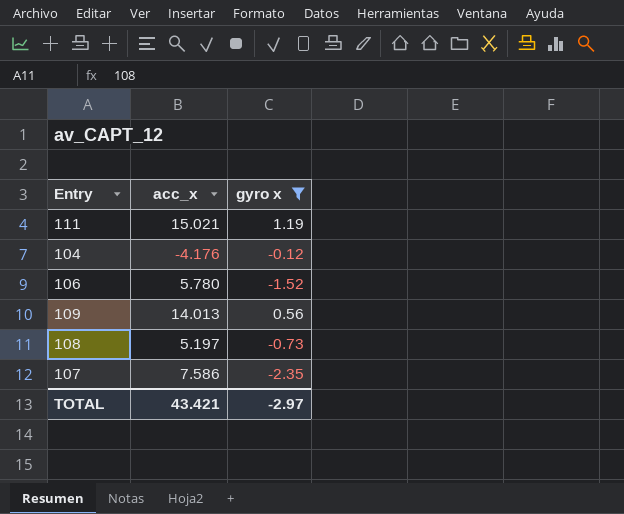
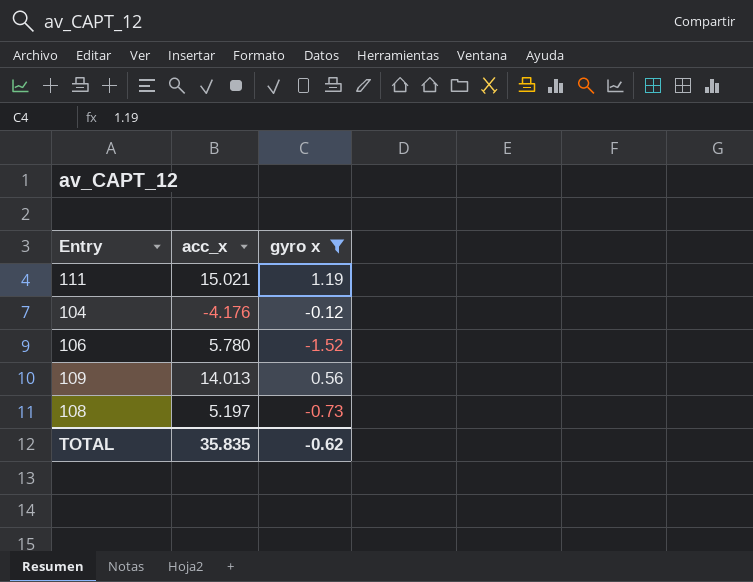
row 107: 7.586 | -2.35 -> none
TOTAL | acc_x: 43.421 -> 35.835
TOTAL | gyro x: -2.97 -> -0.62

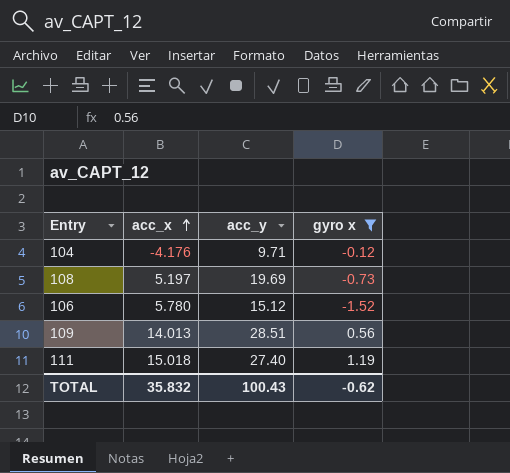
row order: none -> acc_x ascending
column acc_y | position: none -> 3
111 | acc_x: 15.021 -> 15.018
TOTAL | acc_x: 35.835 -> 35.832

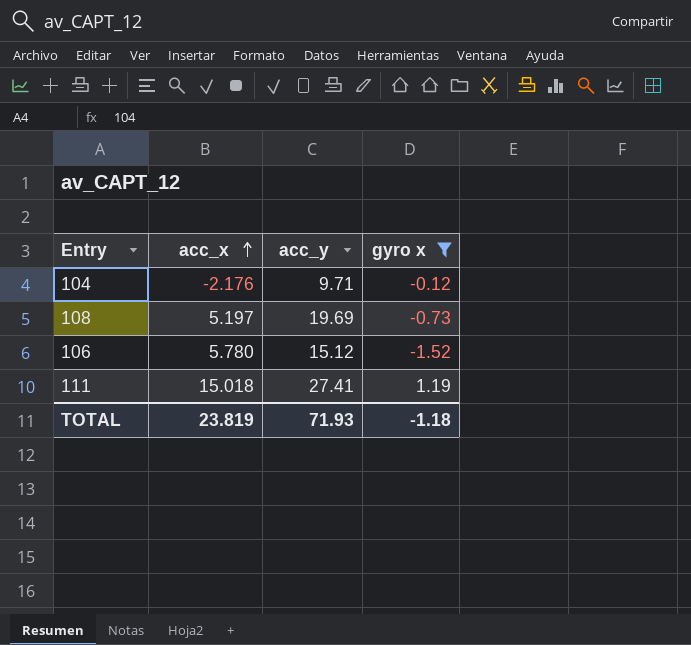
row 109: 14.013 | 28.51 | 0.56 -> none
104 | acc_x: -4.176 -> -2.176
111 | acc_y: 27.40 -> 27.41
TOTAL | acc_x: 35.832 -> 23.819
TOTAL | acc_y: 100.43 -> 71.93
TOTAL | gyro x: -0.62 -> -1.18

